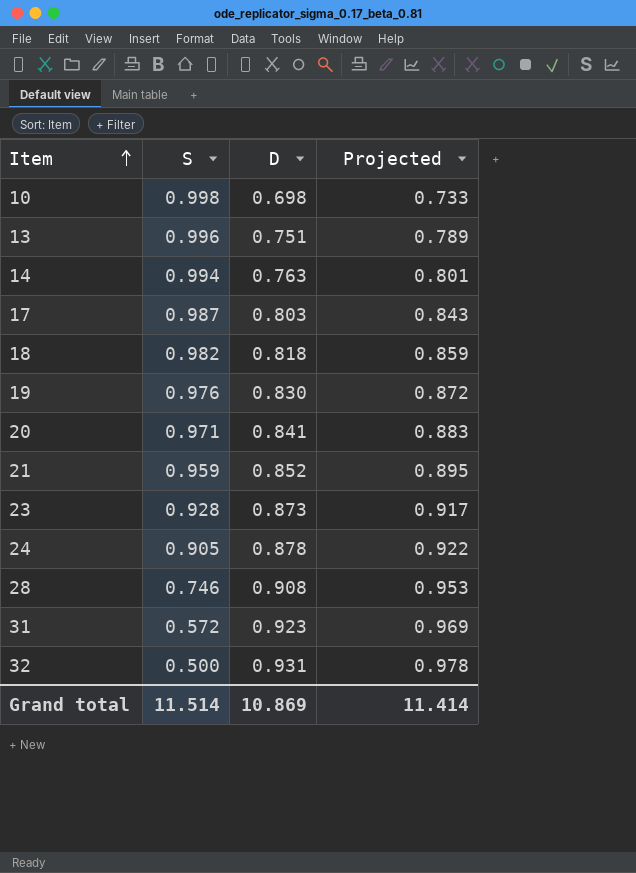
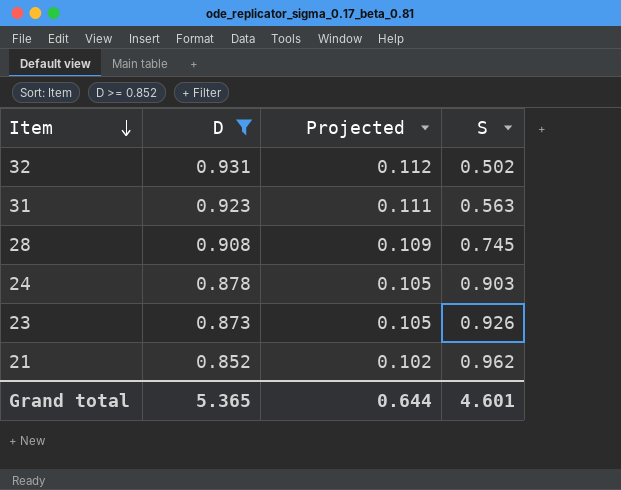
filter: none -> D >= 0.852
row order: Item ascending -> Item descending
column Projected | formula: [D] * 1.05 -> [D] * 0.12
column S | position: 2 -> 4
32 | S: 0.500 -> 0.502
31 | S: 0.572 -> 0.563
28 | S: 0.746 -> 0.745
24 | S: 0.905 -> 0.903
23 | S: 0.928 -> 0.926
21 | S: 0.959 -> 0.962
Grand total | D: 10.869 -> 5.365
Grand total | Projected: 11.414 -> 0.644
Grand total | S: 11.514 -> 4.601

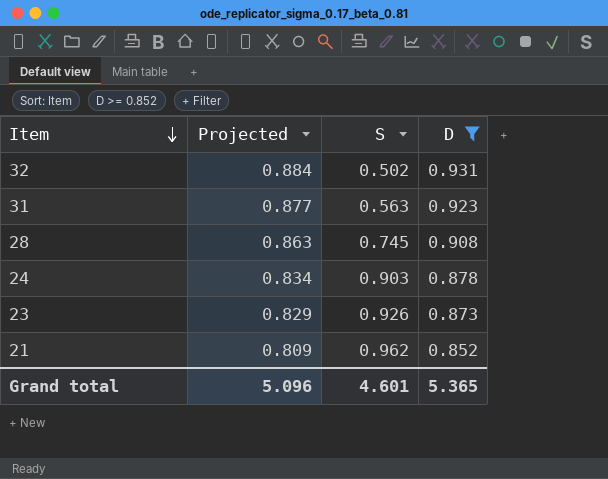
column Projected | formula: [D] * 0.12 -> [D] * 0.95
column D | position: 2 -> 4
Grand total | Projected: 0.644 -> 5.096

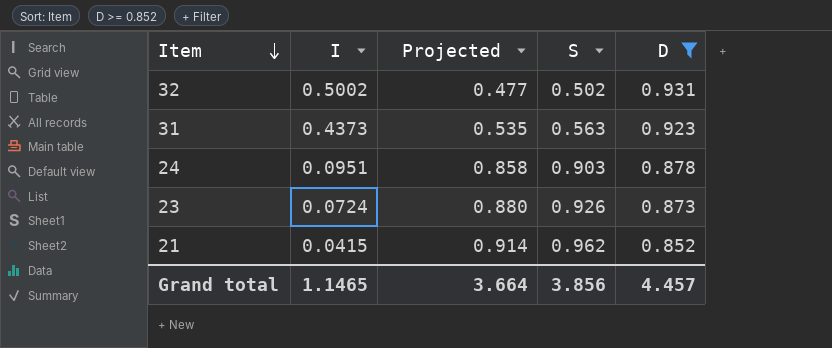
column I | position: none -> 2
column Projected | formula: [D] * 0.95 -> [S] * 0.95
row 28: 0.863 | 0.745 | 0.908 -> none
Grand total | Projected: 5.096 -> 3.664
Grand total | S: 4.601 -> 3.856
Grand total | D: 5.365 -> 4.457

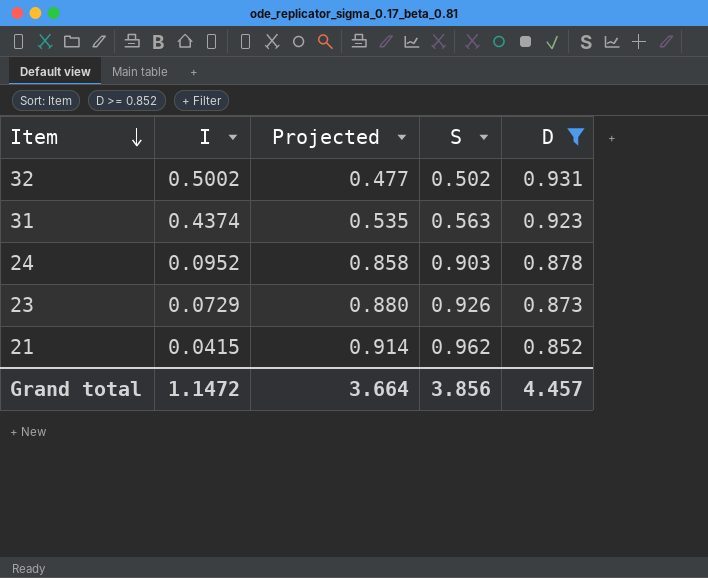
31 | I: 0.4373 -> 0.4374
24 | I: 0.0951 -> 0.0952
23 | I: 0.0724 -> 0.0729
Grand total | I: 1.1465 -> 1.1472

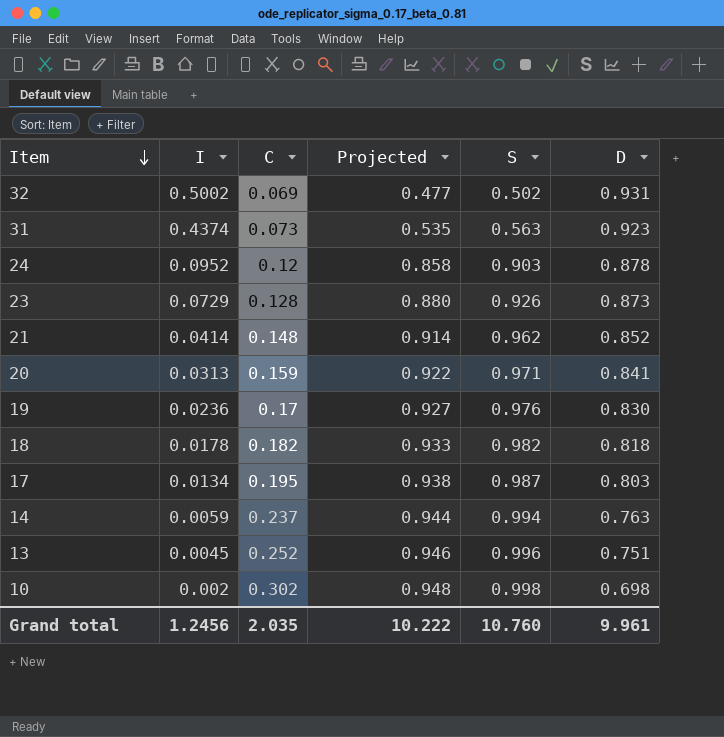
filter: D >= 0.852 -> none
column C | position: none -> 3
21 | I: 0.0415 -> 0.0414
Grand total | I: 1.1472 -> 1.2456
Grand total | Projected: 3.664 -> 10.222
Grand total | S: 3.856 -> 10.760
Grand total | D: 4.457 -> 9.961

